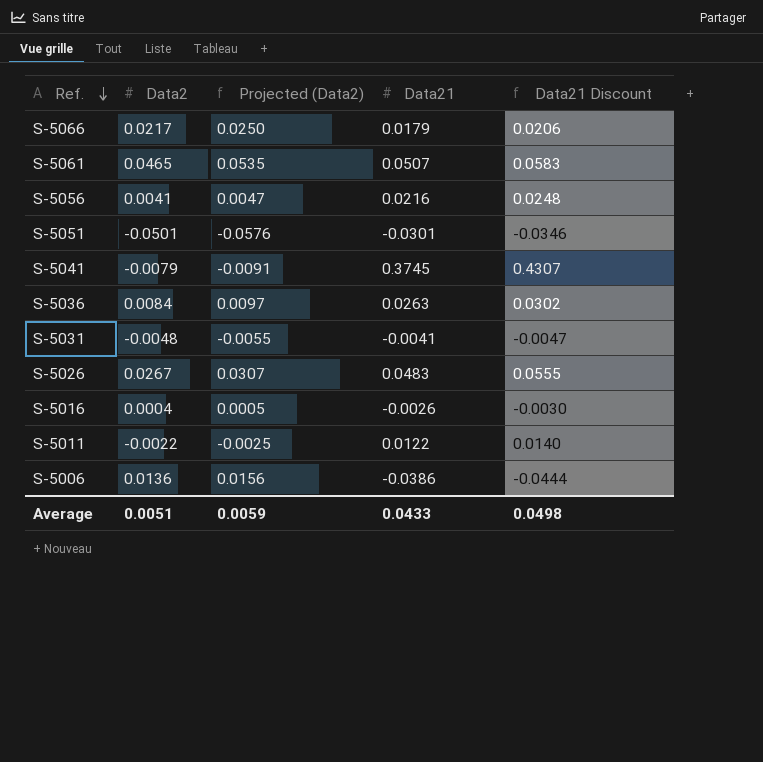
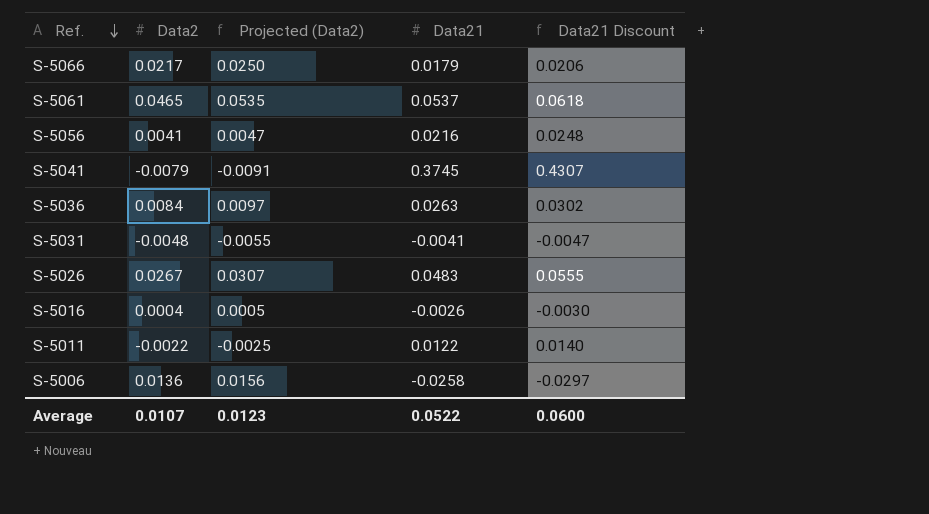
row S-5051: -0.0501 | -0.0576 | -0.0301 | -0.0346 -> none
S-5061 | Data21: 0.0507 -> 0.0537
S-5061 | Data21 Discount: 0.0583 -> 0.0618
S-5006 | Data21: -0.0386 -> -0.0258
S-5006 | Data21 Discount: -0.0444 -> -0.0297
Average | Data2: 0.0051 -> 0.0107
Average | Projected (Data2): 0.0059 -> 0.0123
Average | Data21: 0.0433 -> 0.0522
Average | Data21 Discount: 0.0498 -> 0.0600

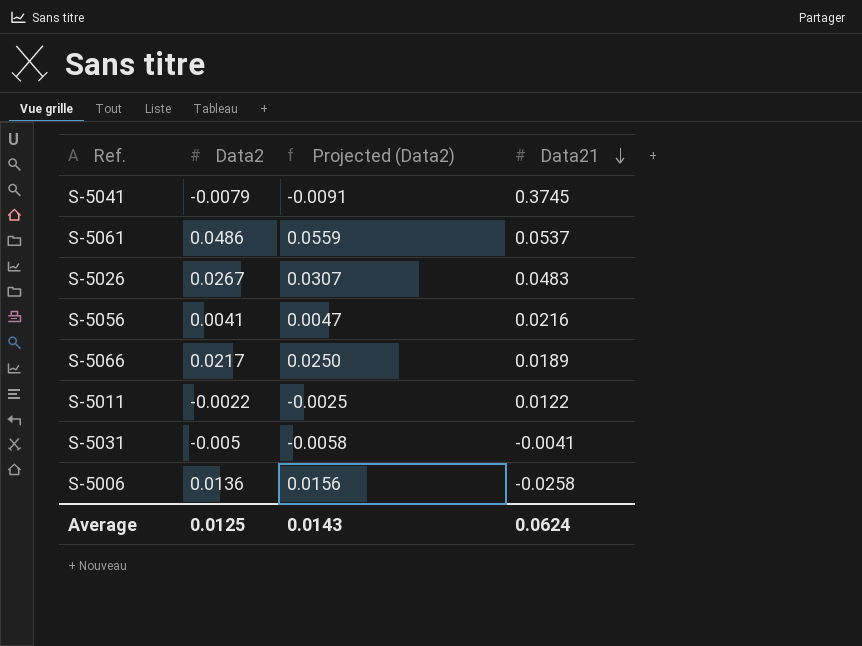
row order: Ref. descending -> Data21 descending
column Data21 Discount | formula: [Data21] * 1.15 -> none
row S-5036: 0.0084 | 0.0097 | 0.0263 | 0.0302 -> none
row S-5016: 0.0004 | 0.0005 | -0.0026 | -0.0030 -> none
S-5061 | Data2: 0.0465 -> 0.0486
S-5061 | Projected (Data2): 0.0535 -> 0.0559
S-5066 | Data21: 0.0179 -> 0.0189
S-5031 | Data2: -0.0048 -> -0.005
S-5031 | Projected (Data2): -0.0055 -> -0.0058
Average | Data2: 0.0107 -> 0.0125
Average | Projected (Data2): 0.0123 -> 0.0143
Average | Data21: 0.0522 -> 0.0624

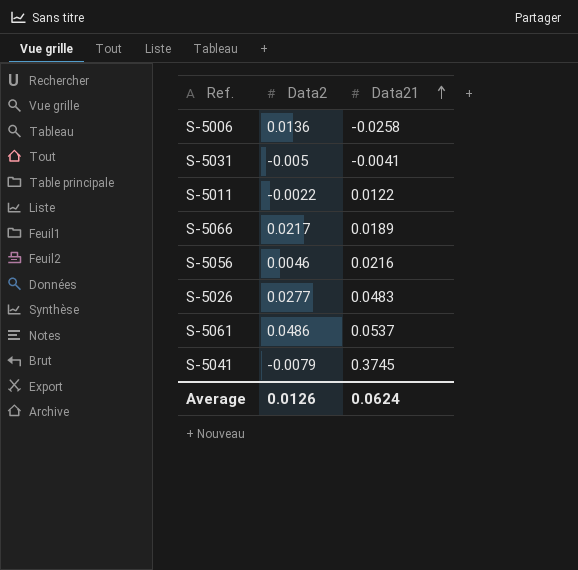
row order: Data21 descending -> Data21 ascending
column Projected (Data2) | formula: [Data2] * 1.15 -> none
S-5056 | Data2: 0.0041 -> 0.0046
S-5026 | Data2: 0.0267 -> 0.0277
Average | Data2: 0.0125 -> 0.0126

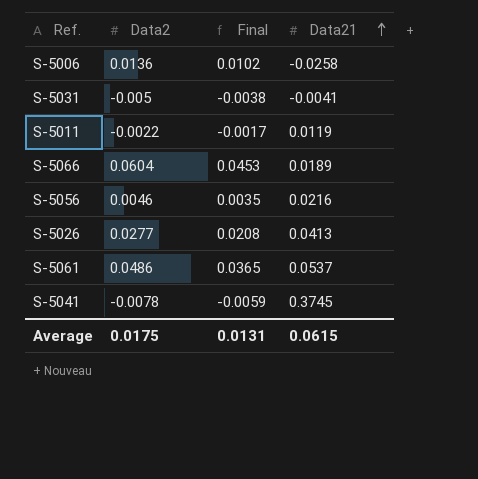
column Final | formula: none -> [Data2] * 0.75
S-5011 | Data21: 0.0122 -> 0.0119
S-5066 | Data2: 0.0217 -> 0.0604
S-5026 | Data21: 0.0483 -> 0.0413
S-5041 | Data2: -0.0079 -> -0.0078
Average | Data2: 0.0126 -> 0.0175
Average | Data21: 0.0624 -> 0.0615

